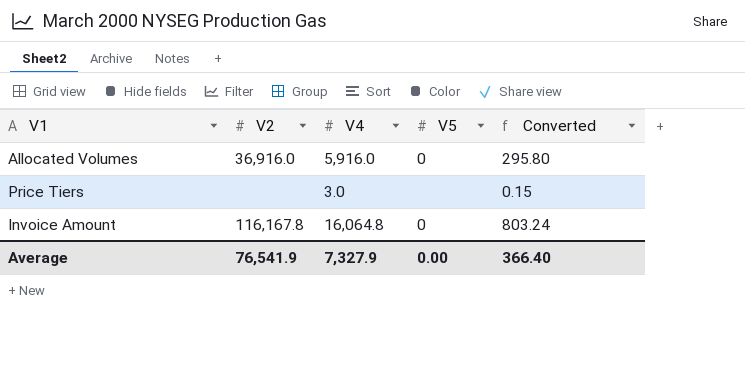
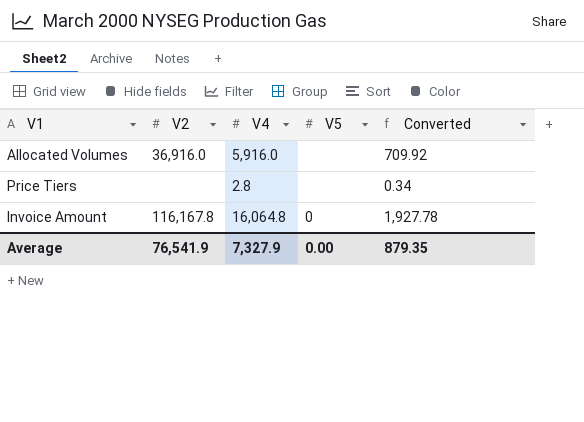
column Converted | formula: [V4] * 0.05 -> [V4] * 0.12
Allocated Volumes | V5: 0 -> none
Price Tiers | V4: 3.0 -> 2.8
Average | Converted: 366.40 -> 879.35

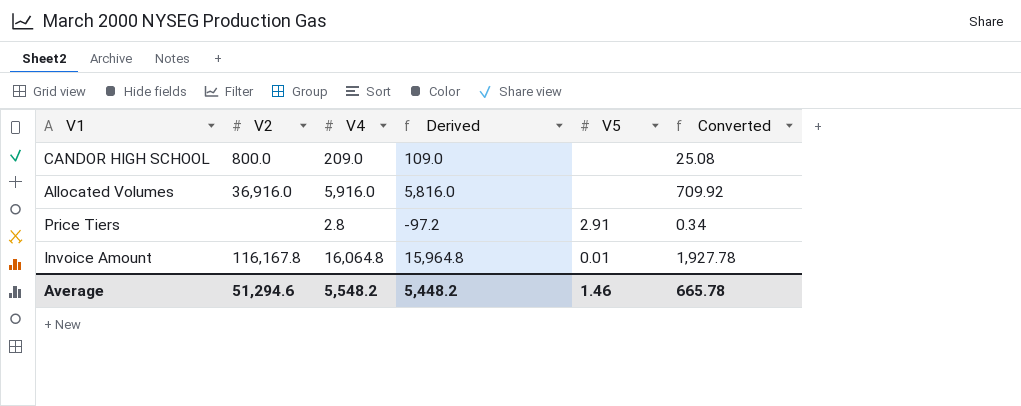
column Derived | formula: none -> [V4] - 100
row CANDOR HIGH SCHOOL: none -> 800.0 | 209.0 | 109.0 | none | 25.08
Price Tiers | V5: none -> 2.91
Invoice Amount | V5: 0 -> 0.01
Average | V2: 76,541.9 -> 51,294.6
Average | V4: 7,327.9 -> 5,548.2
Average | V5: 0.00 -> 1.46
Average | Converted: 879.35 -> 665.78

